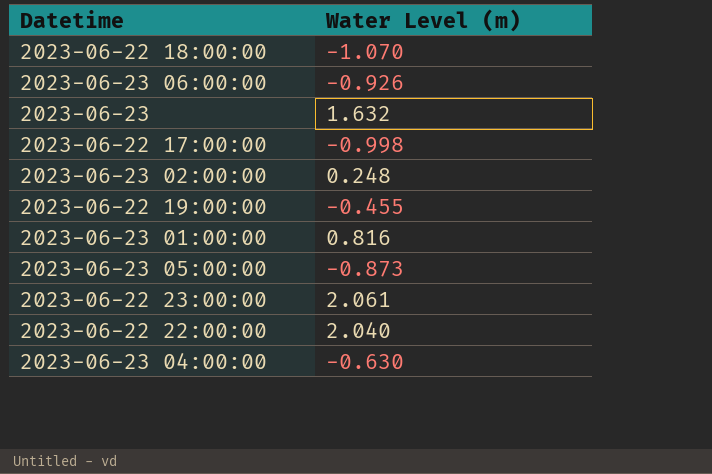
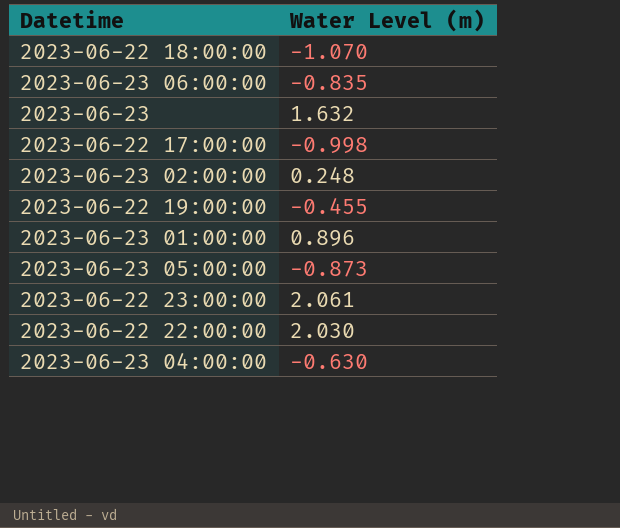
2023-06-23 06:00:00 | Water Level (m): -0.926 -> -0.835
2023-06-23 01:00:00 | Water Level (m): 0.816 -> 0.896
2023-06-22 22:00:00 | Water Level (m): 2.040 -> 2.030

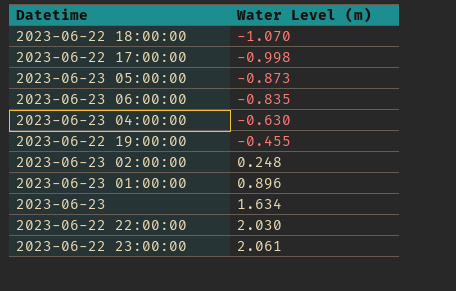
row order: none -> Water Level (m) ascending
2023-06-23 | Water Level (m): 1.632 -> 1.634

